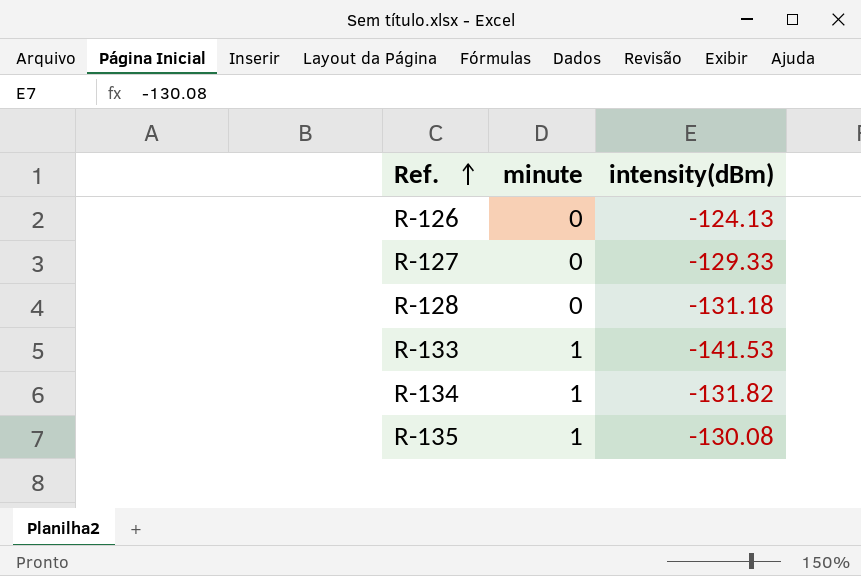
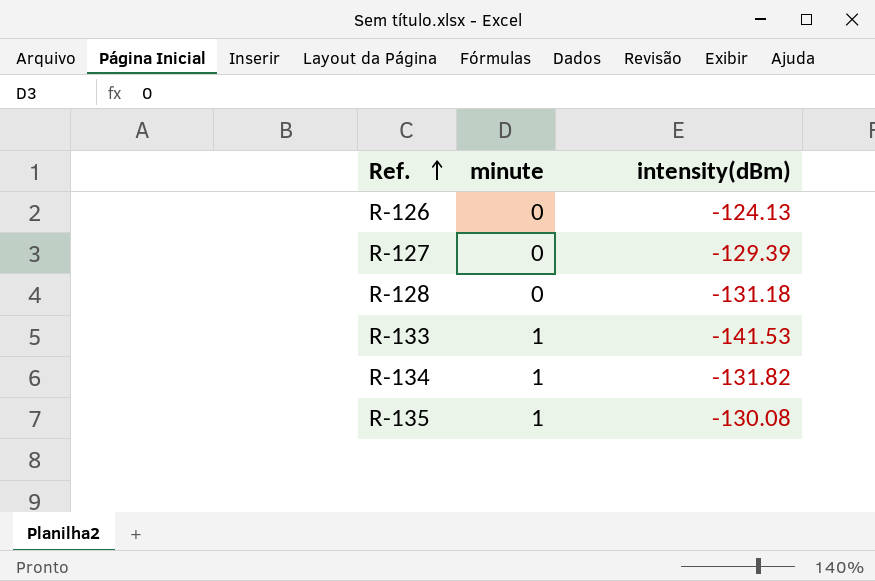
R-127 | intensity(dBm): -129.33 -> -129.39

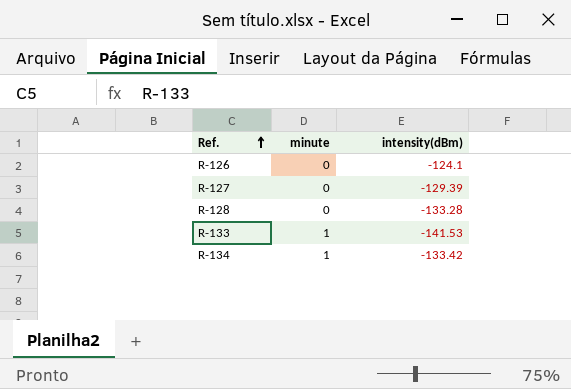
row R-135: 1 | -130.08 -> none
R-126 | intensity(dBm): -124.13 -> -124.1
R-128 | intensity(dBm): -131.18 -> -133.28
R-134 | intensity(dBm): -131.82 -> -133.42

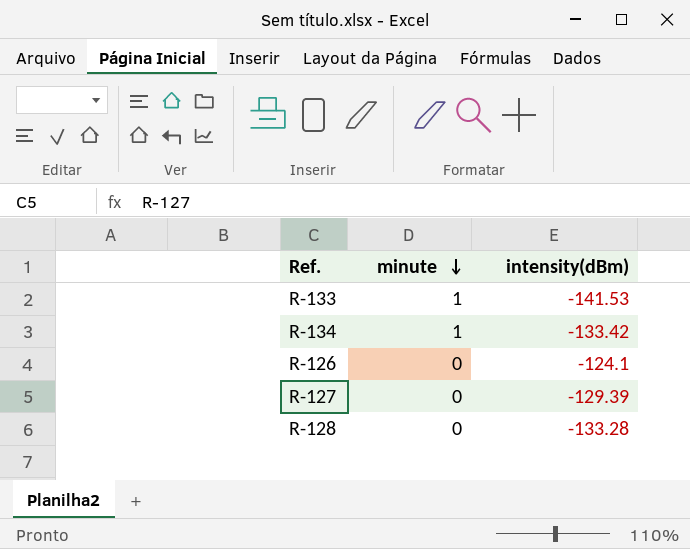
row order: Ref. ascending -> minute descending

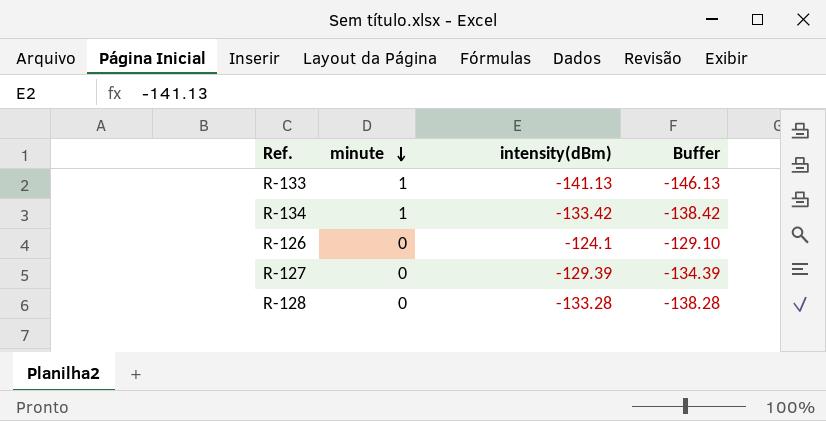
column Buffer | formula: none -> [intensity(dBm)] - 5
R-133 | intensity(dBm): -141.53 -> -141.13

